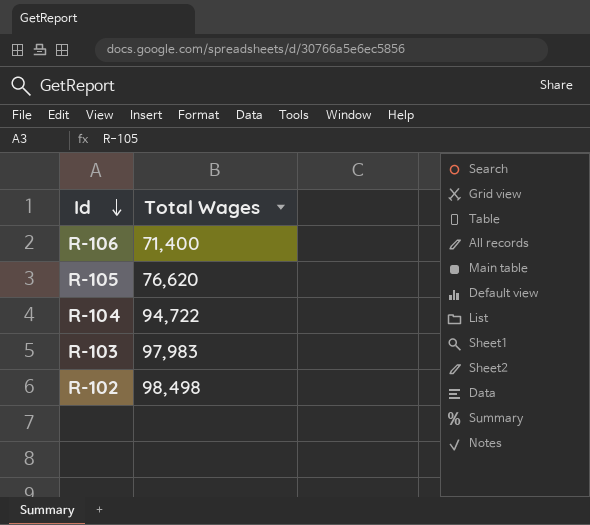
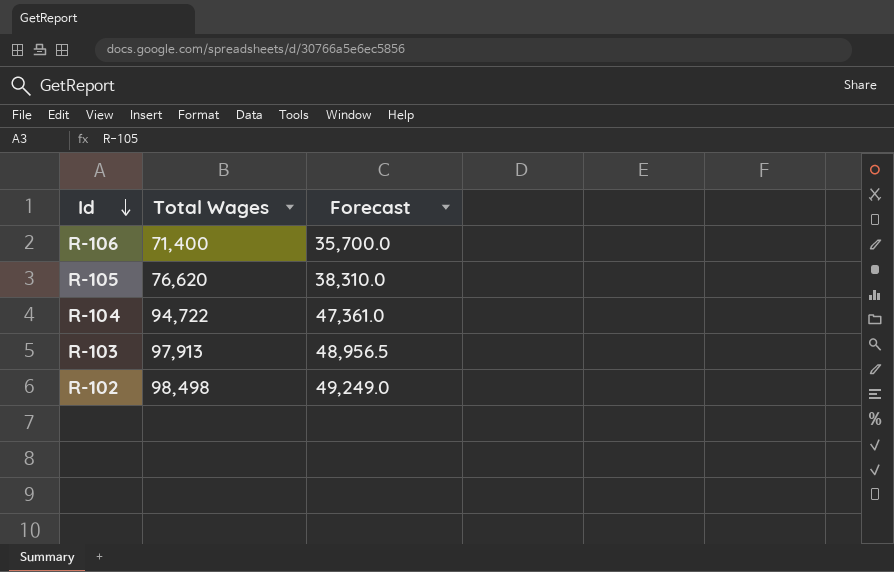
column Forecast | formula: none -> [Total Wages] * 0.5
R-103 | Total Wages: 97,983 -> 97,913

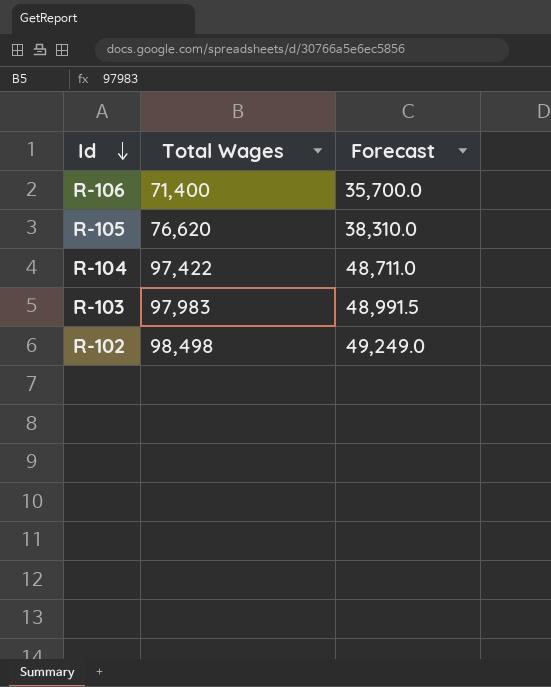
R-104 | Total Wages: 94,722 -> 97,422
R-104 | Forecast: 47,361.0 -> 48,711.0
R-103 | Total Wages: 97,913 -> 97,983
R-103 | Forecast: 48,956.5 -> 48,991.5

